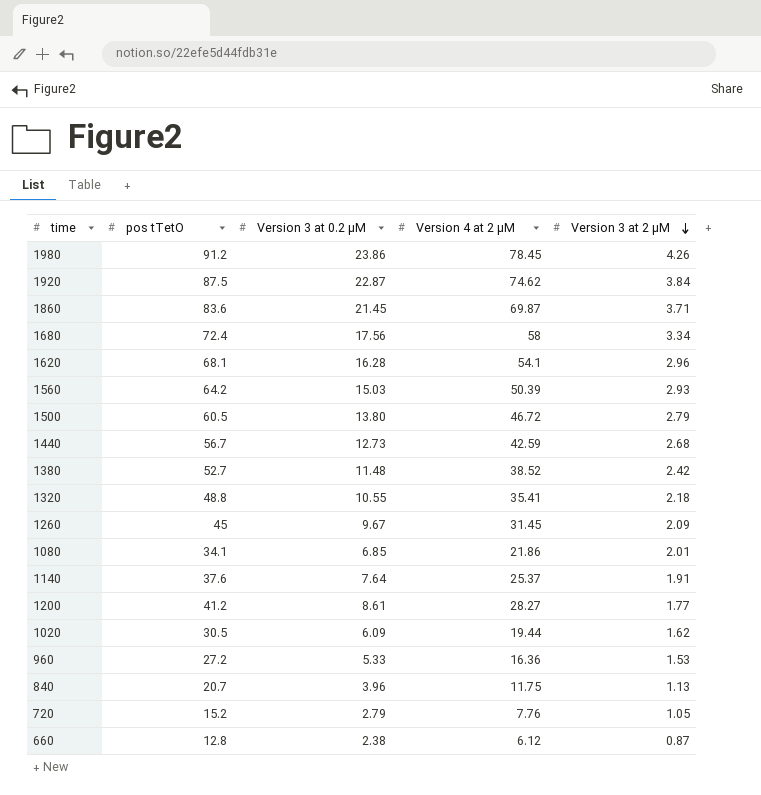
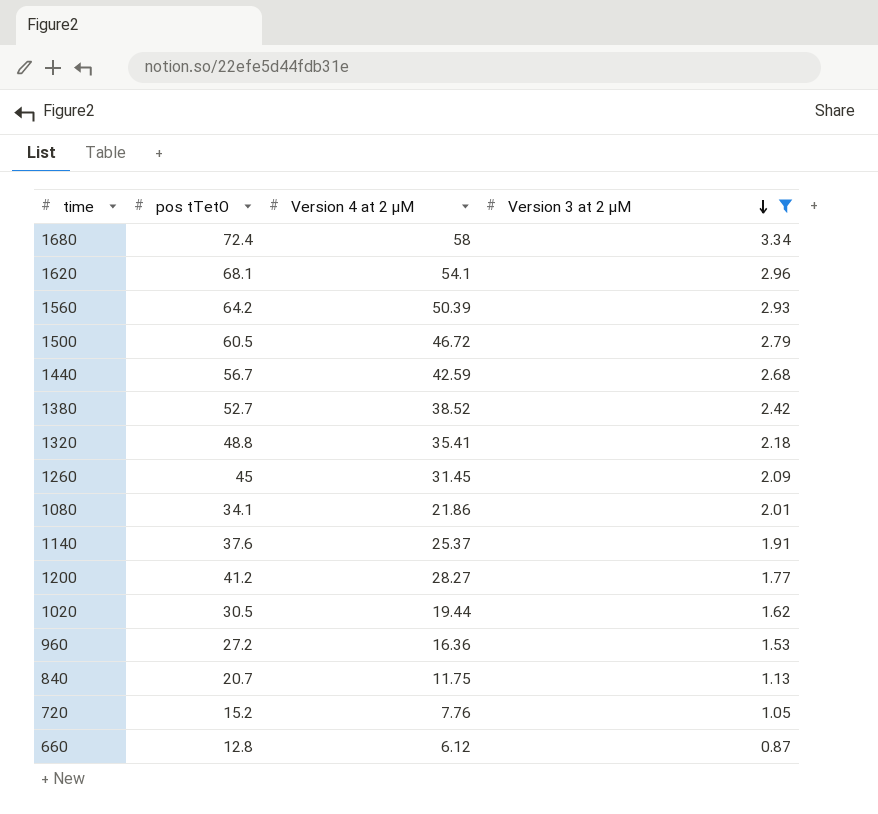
filter: none -> Version 3 at 2 µM <= 3.34
column Version 3 at 0.2 µM | position: 3 -> none

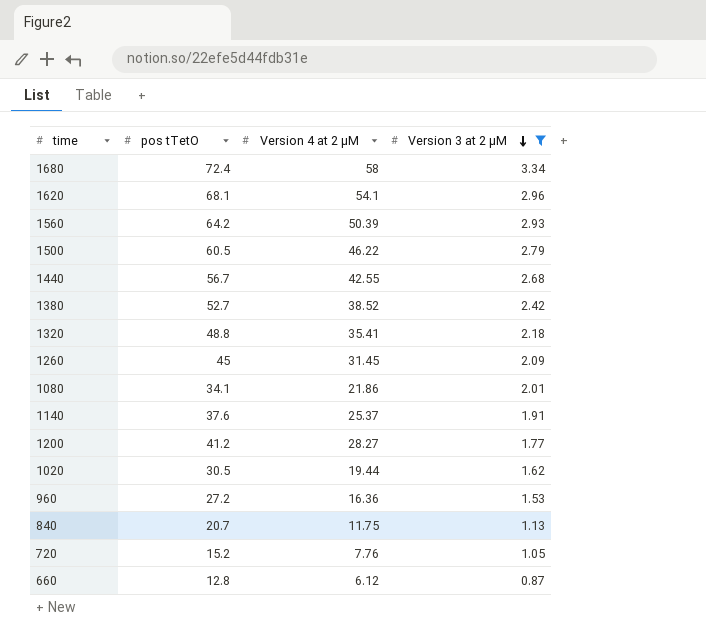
1500 | Version 4 at 2 µM: 46.72 -> 46.22
1440 | Version 4 at 2 µM: 42.59 -> 42.55

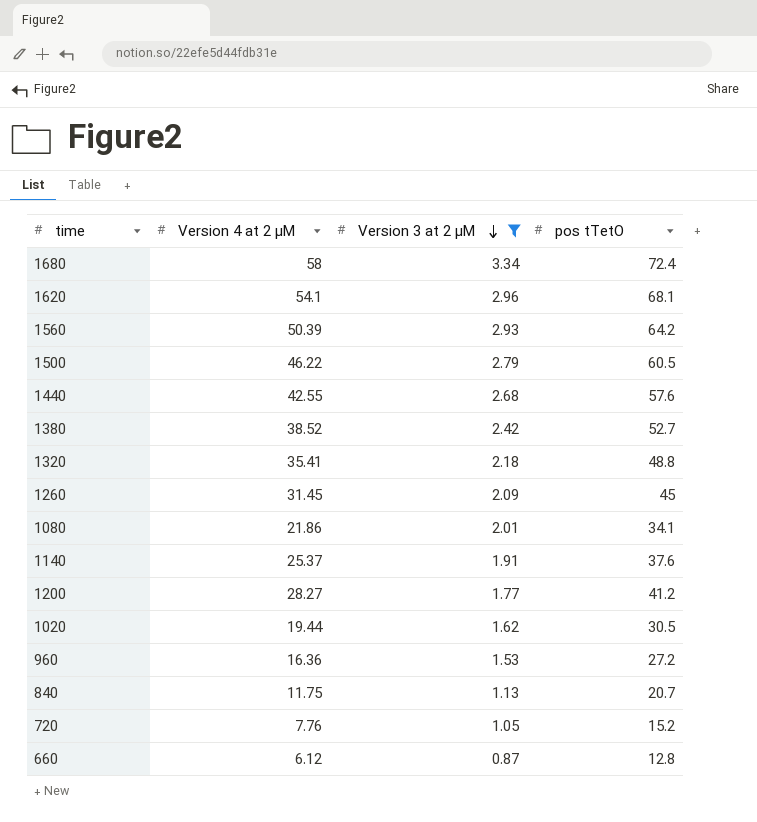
column pos tTetO | position: 2 -> 4
1440 | pos tTetO: 56.7 -> 57.6

